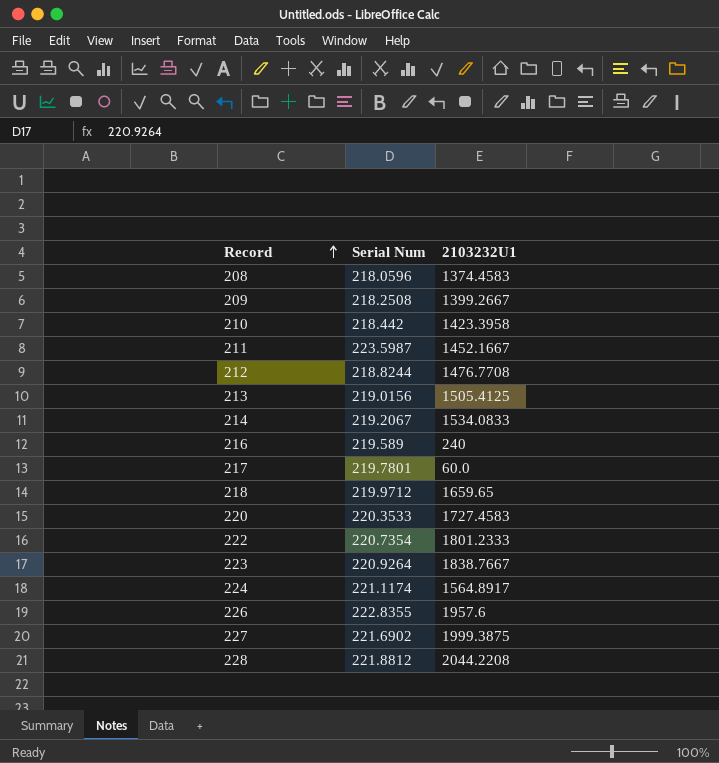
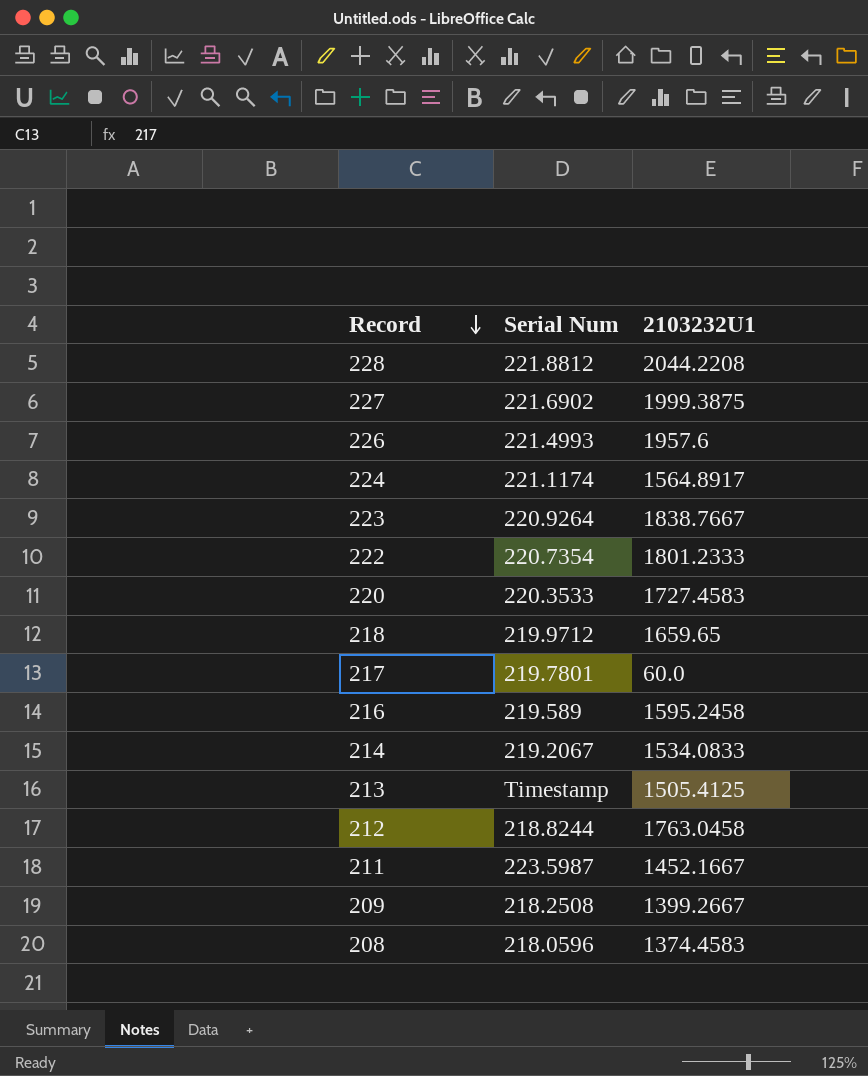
row order: Record ascending -> Record descending
row 210: 218.442 | 1423.3958 -> none
226 | Serial Num: 222.8355 -> 221.4993
216 | 2103232U1: 240 -> 1595.2458
213 | Serial Num: 219.0156 -> Timestamp
212 | 2103232U1: 1476.7708 -> 1763.0458

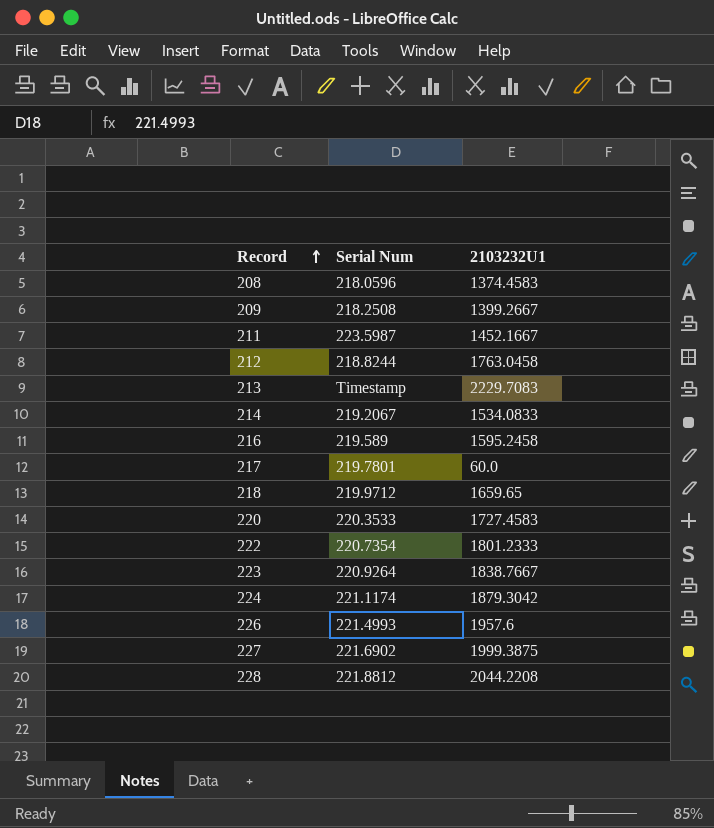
row order: Record descending -> Record ascending
213 | 2103232U1: 1505.4125 -> 2229.7083
224 | 2103232U1: 1564.8917 -> 1879.3042

